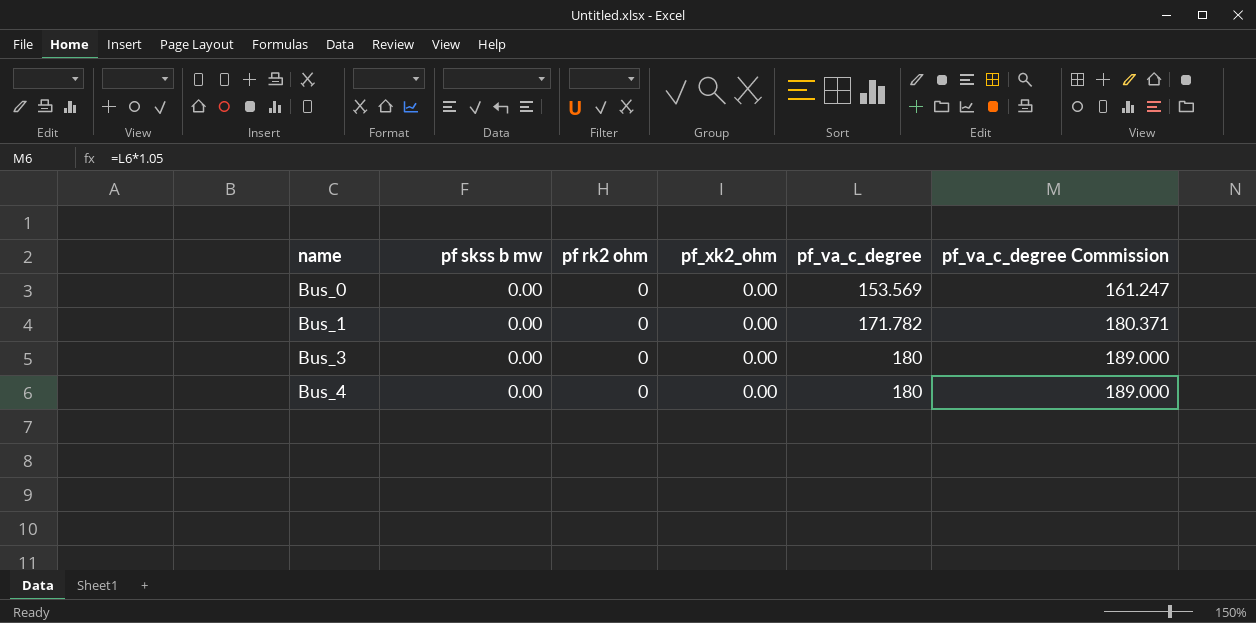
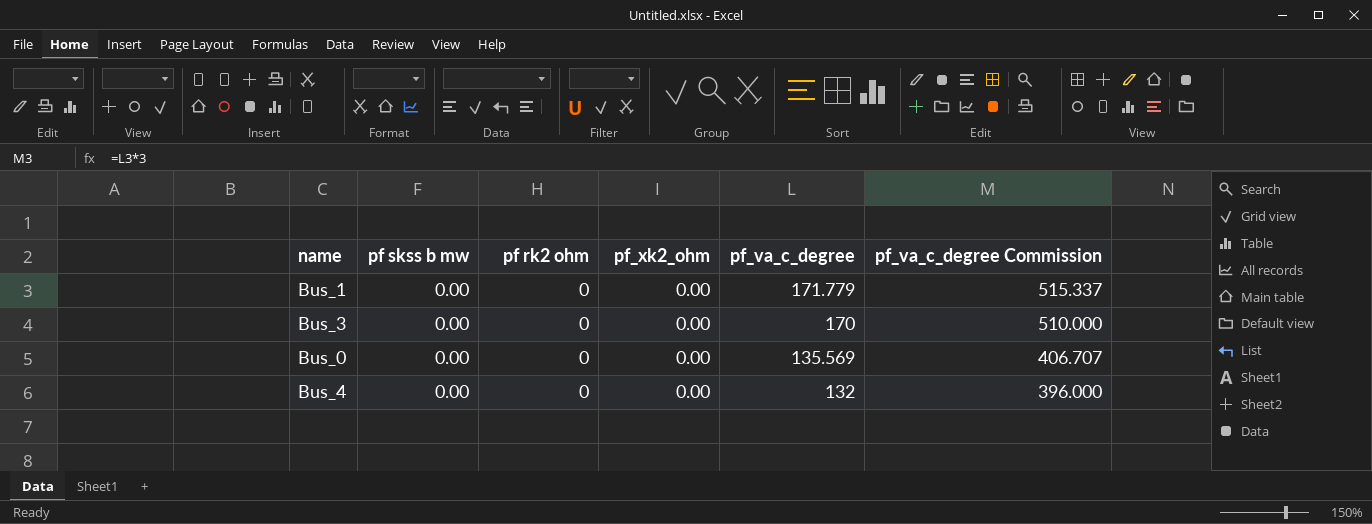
row order: name ascending -> pf_va_c_degree descending
column pf_va_c_degree Commission | formula: [pf_va_c_degree] * 1.05 -> [pf_va_c_degree] * 3
Bus_1 | pf_va_c_degree: 171.782 -> 171.779
Bus_3 | pf_va_c_degree: 180 -> 170
Bus_0 | pf_va_c_degree: 153.569 -> 135.569
Bus_4 | pf_va_c_degree: 180 -> 132

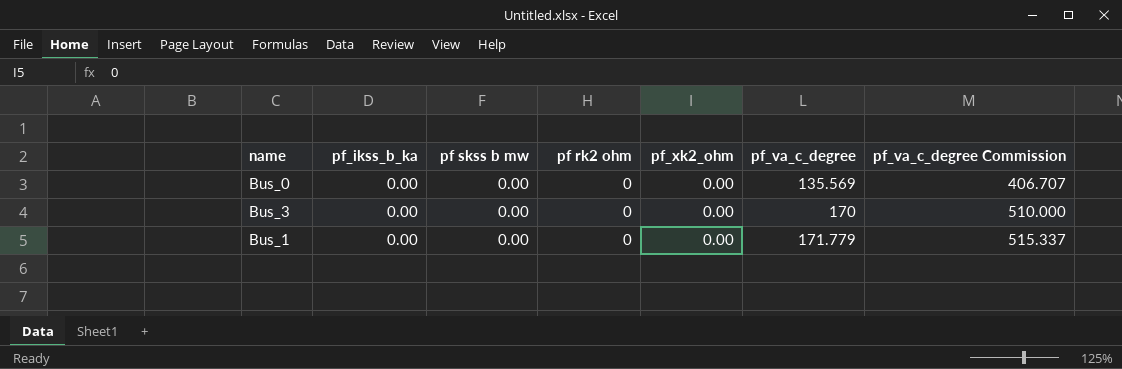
row order: pf_va_c_degree descending -> pf_va_c_degree ascending
column pf_ikss_b_ka | position: none -> 2
row Bus_4: 0.00 | 0 | 0.00 | 132 | 396.000 -> none

